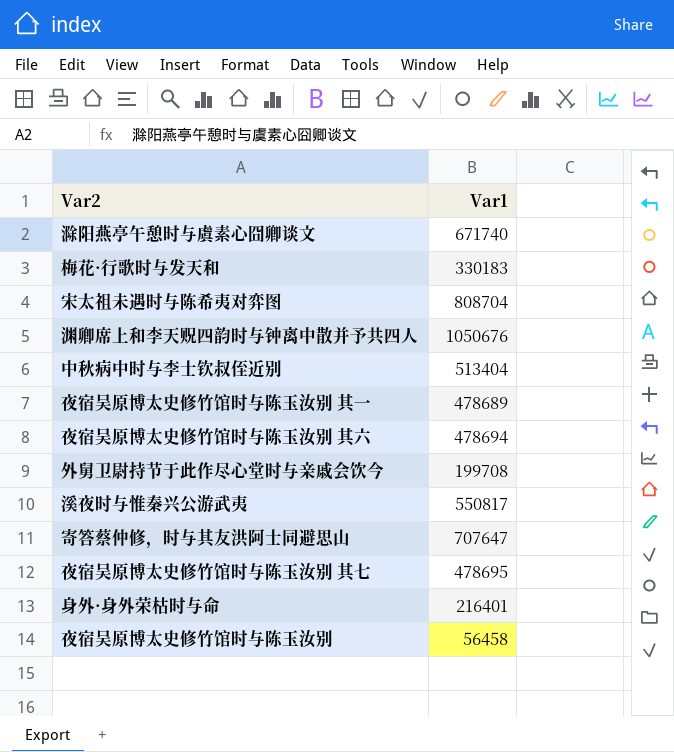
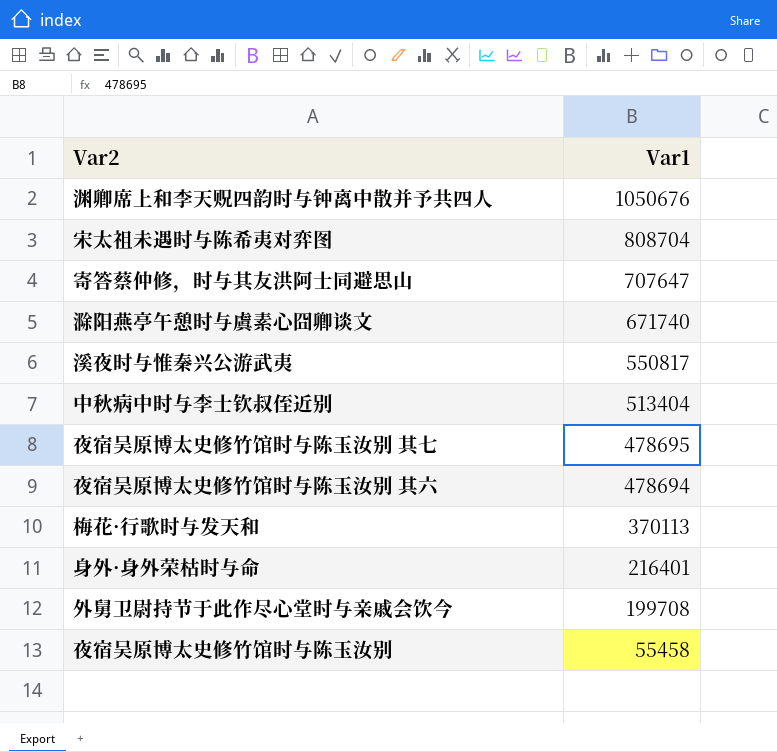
row order: none -> Var1 descending
row 夜宿吴原博太史修竹馆时与陈玉汝别 其一: 478689 -> none
梅花·行歌时与发天和 | Var1: 330183 -> 370113
夜宿吴原博太史修竹馆时与陈玉汝别 | Var1: 56458 -> 55458

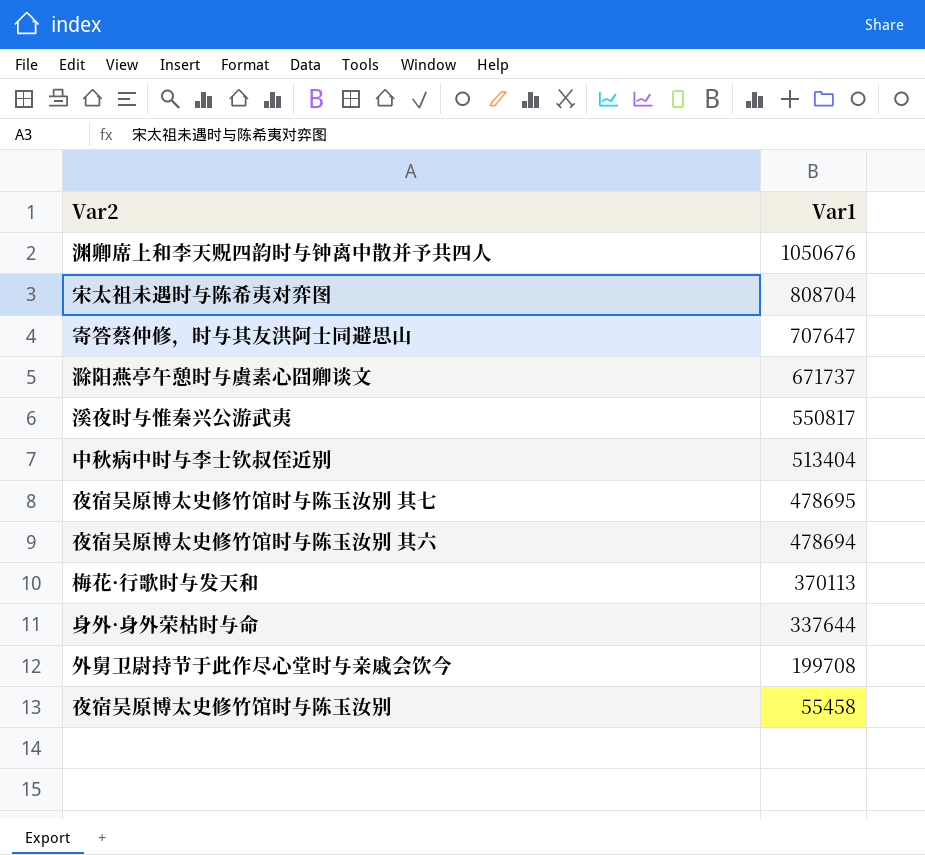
滁阳燕亭午憩时与虞素心囧卿谈文 | Var1: 671740 -> 671737
身外·身外荣枯时与命 | Var1: 216401 -> 337644

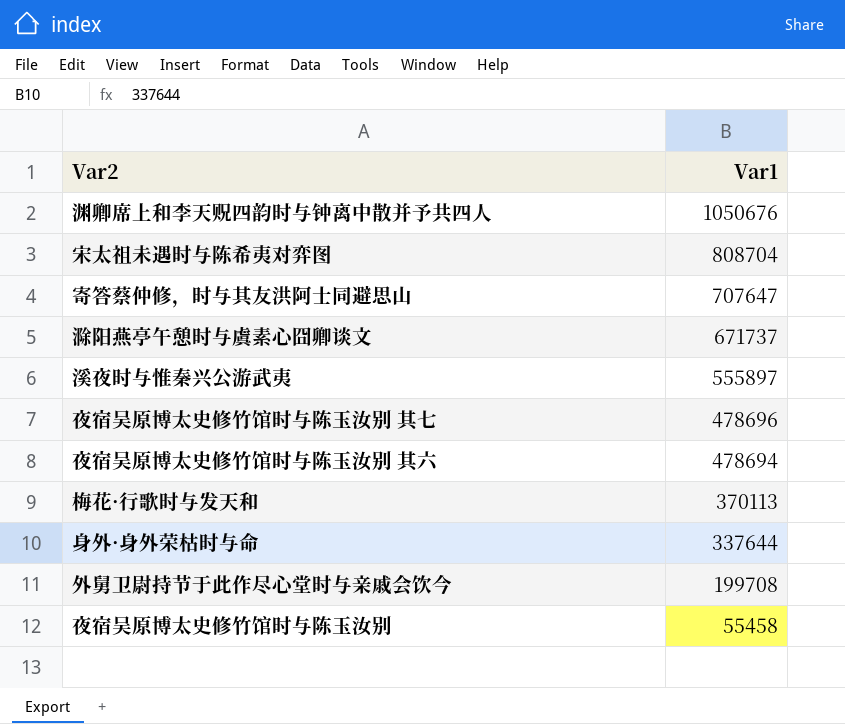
row 中秋病中时与李士钦叔侄近别: 513404 -> none
溪夜时与惟秦兴公游武夷 | Var1: 550817 -> 555897
夜宿吴原博太史修竹馆时与陈玉汝别 其七 | Var1: 478695 -> 478696

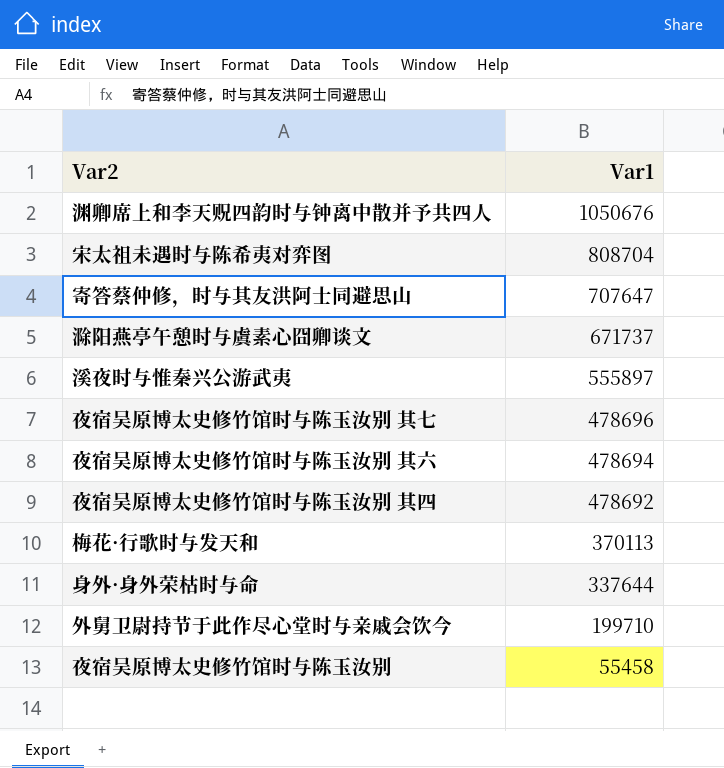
row 夜宿吴原博太史修竹馆时与陈玉汝别 其四: none -> 478692
外舅卫尉持节于此作尽心堂时与亲戚会饮今 | Var1: 199708 -> 199710

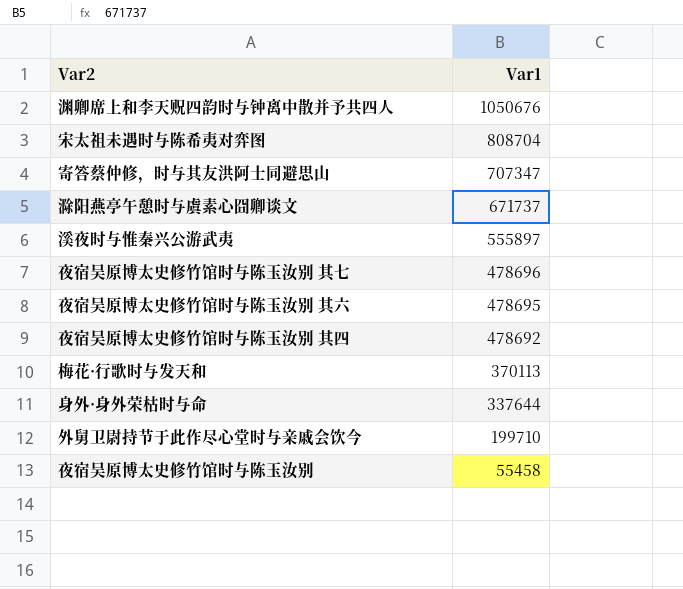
寄答蔡仲修，时与其友洪阿士同避思山 | Var1: 707647 -> 707347
夜宿吴原博太史修竹馆时与陈玉汝别 其六 | Var1: 478694 -> 478695

